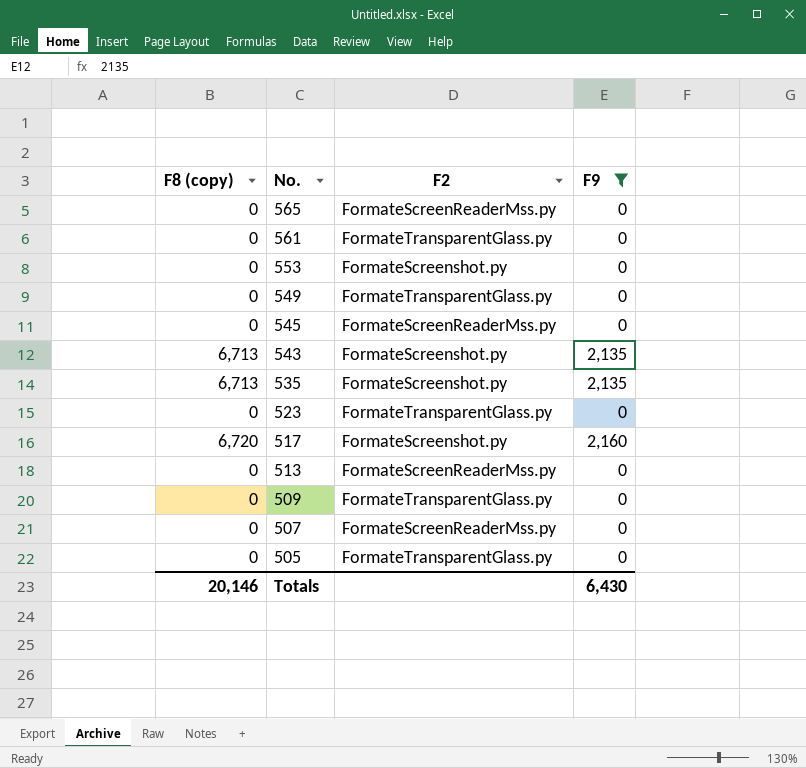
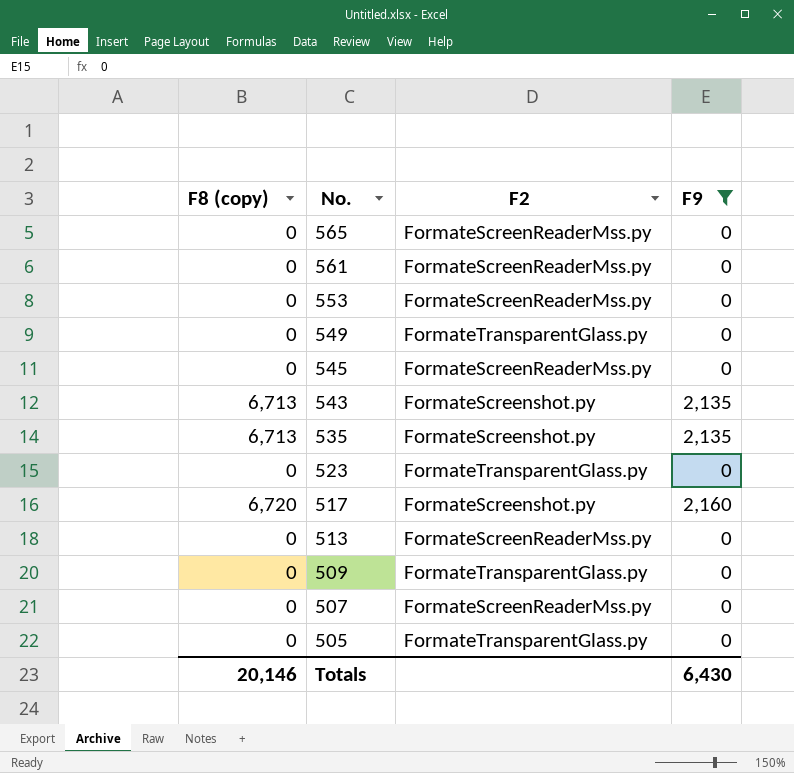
561 | F2: FormateTransparentGlass.py -> FormateScreenReaderMss.py
553 | F2: FormateScreenshot.py -> FormateScreenReaderMss.py

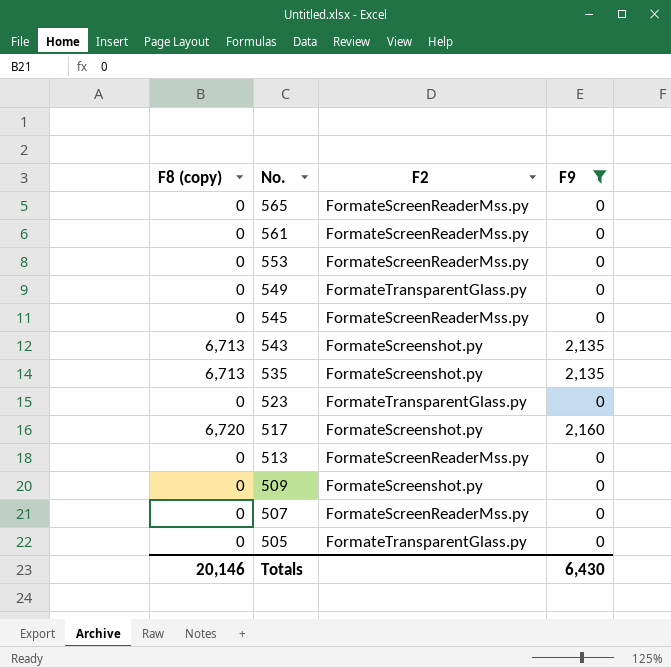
509 | F2: FormateTransparentGlass.py -> FormateScreenshot.py

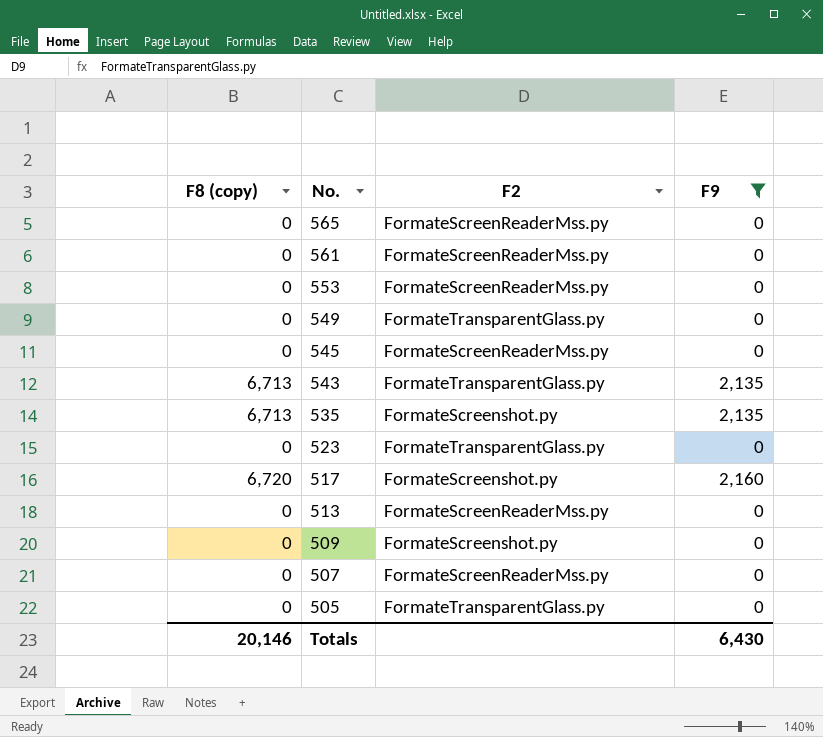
543 | F2: FormateScreenshot.py -> FormateTransparentGlass.py

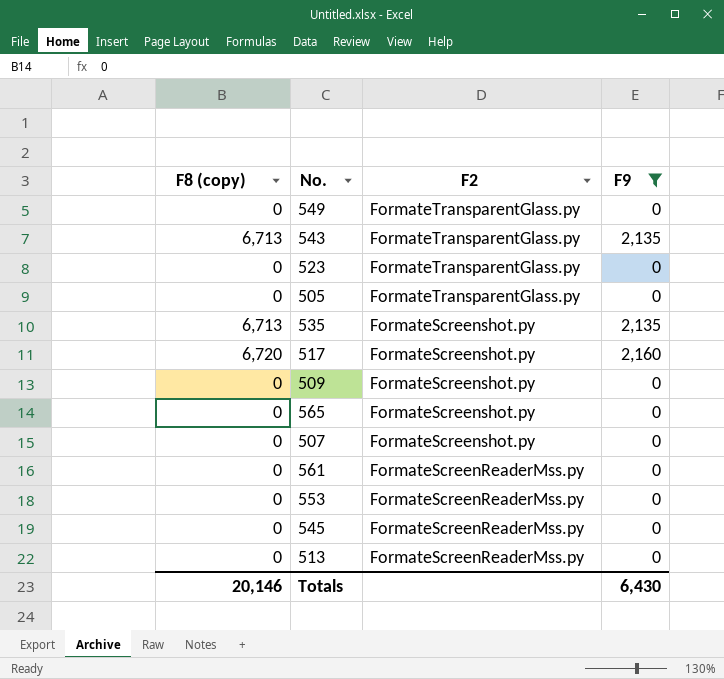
row order: No. descending -> F2 descending
565 | F2: FormateScreenReaderMss.py -> FormateScreenshot.py
507 | F2: FormateScreenReaderMss.py -> FormateScreenshot.py

